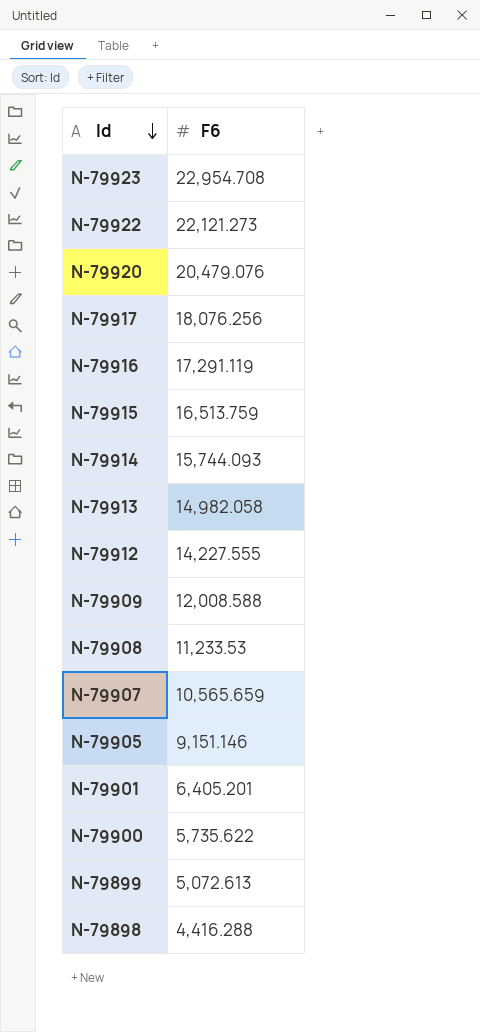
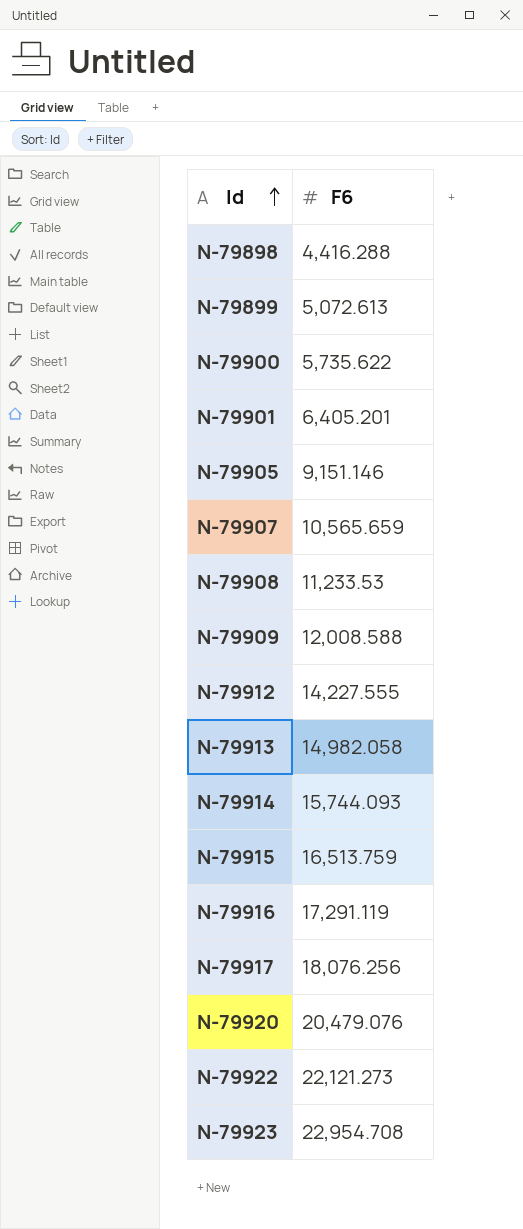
row order: Id descending -> Id ascending

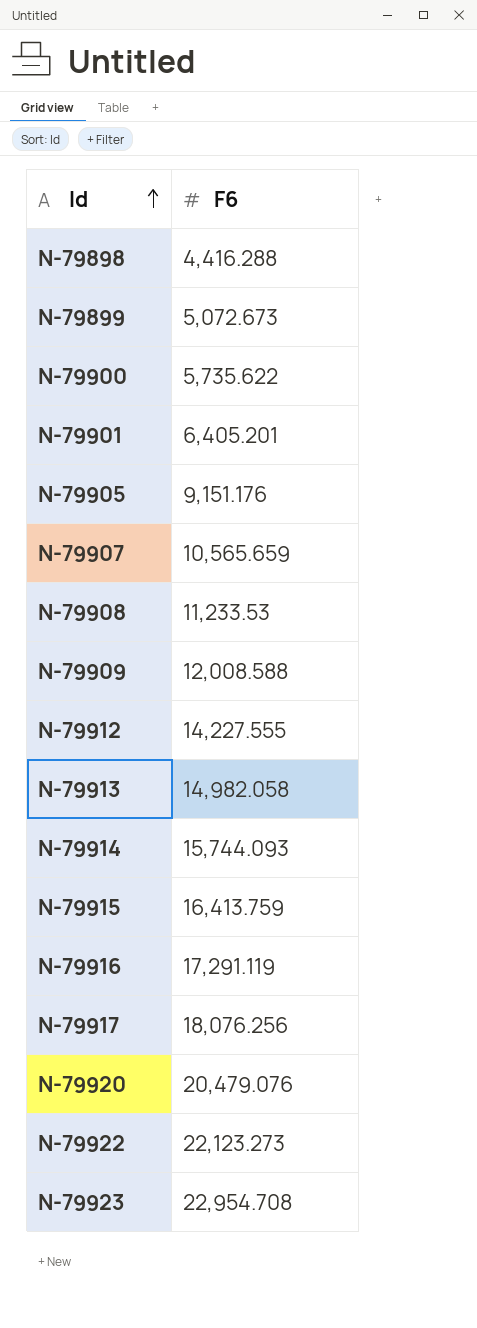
N-79899 | F6: 5,072.613 -> 5,072.673
N-79905 | F6: 9,151.146 -> 9,151.176
N-79915 | F6: 16,513.759 -> 16,413.759
N-79922 | F6: 22,121.273 -> 22,123.273

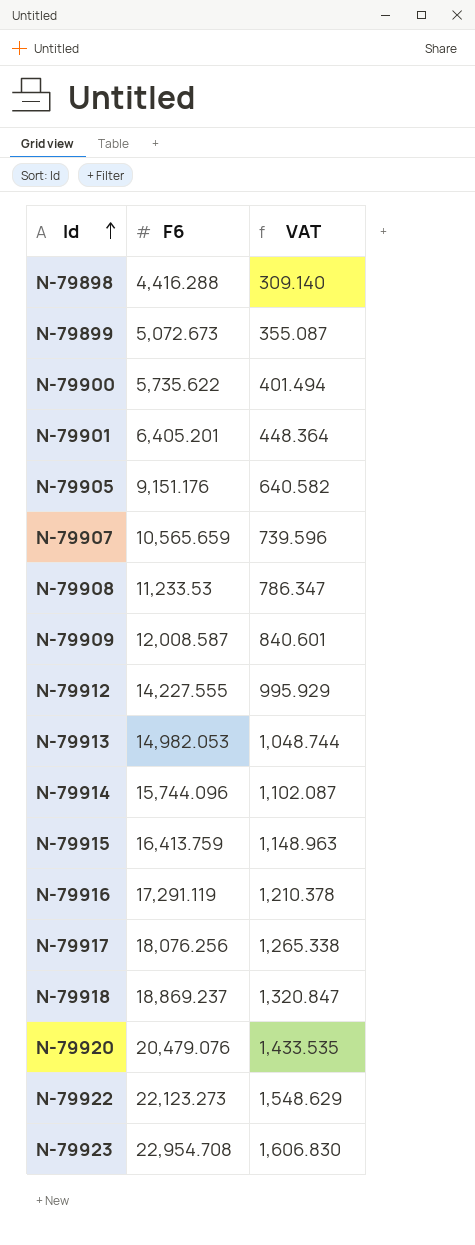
column VAT | formula: none -> [F6] * 0.07
N-79909 | F6: 12,008.588 -> 12,008.587
N-79913 | F6: 14,982.058 -> 14,982.053
N-79914 | F6: 15,744.093 -> 15,744.096
row N-79918: none -> 18,869.237 | 1,320.847

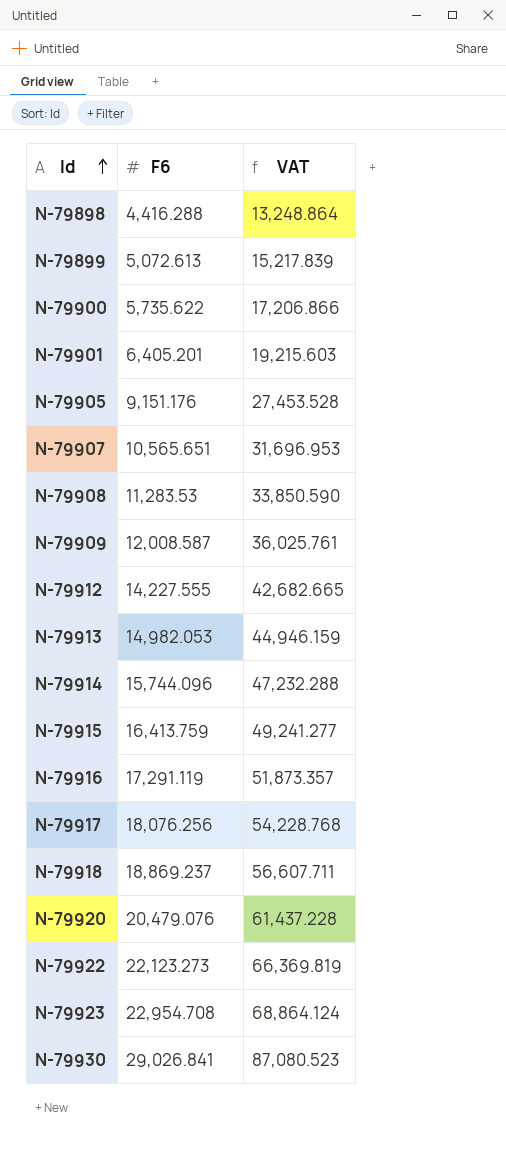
column VAT | formula: [F6] * 0.07 -> [F6] * 3
N-79899 | F6: 5,072.673 -> 5,072.613
N-79907 | F6: 10,565.659 -> 10,565.651
N-79908 | F6: 11,233.53 -> 11,283.53
row N-79930: none -> 29,026.841 | 87,080.523

